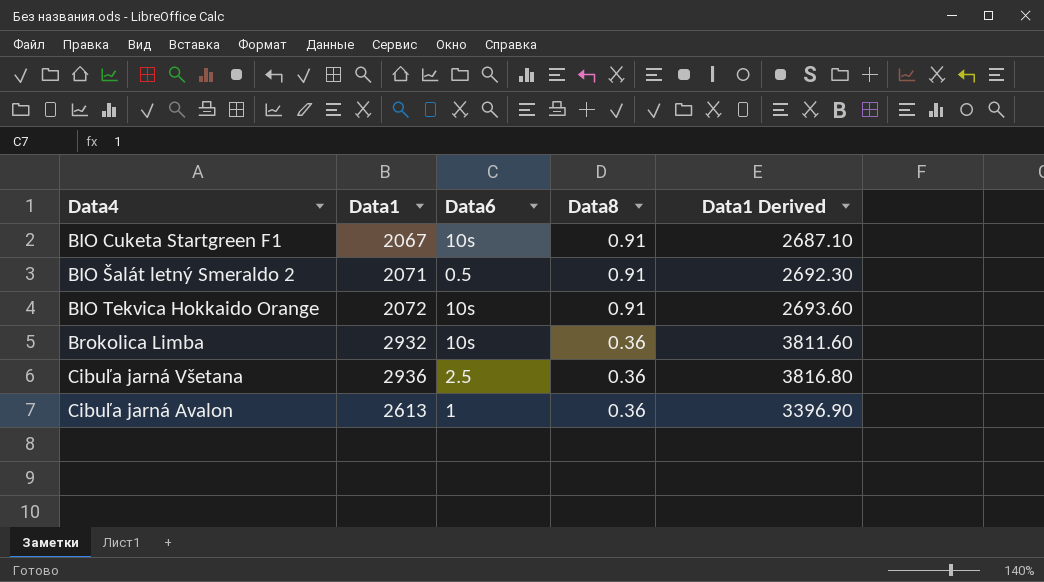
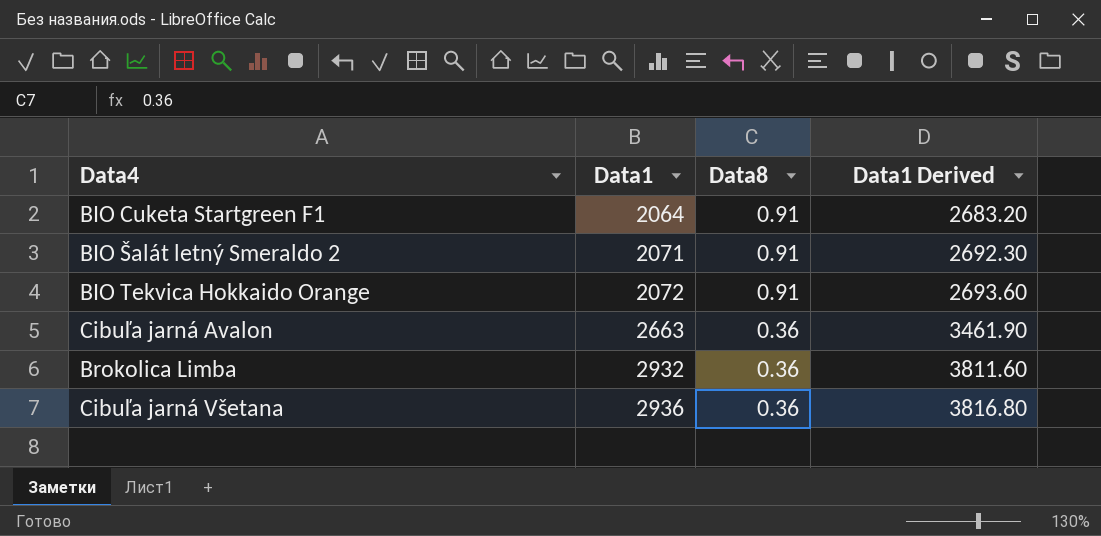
row order: Data8 descending -> Data1 ascending
column Data6 | position: 3 -> none
BIO Cuketa Startgreen F1 | Data1: 2067 -> 2064
BIO Cuketa Startgreen F1 | Data1 Derived: 2687.10 -> 2683.20
Cibuľa jarná Avalon | Data1: 2613 -> 2663
Cibuľa jarná Avalon | Data1 Derived: 3396.90 -> 3461.90

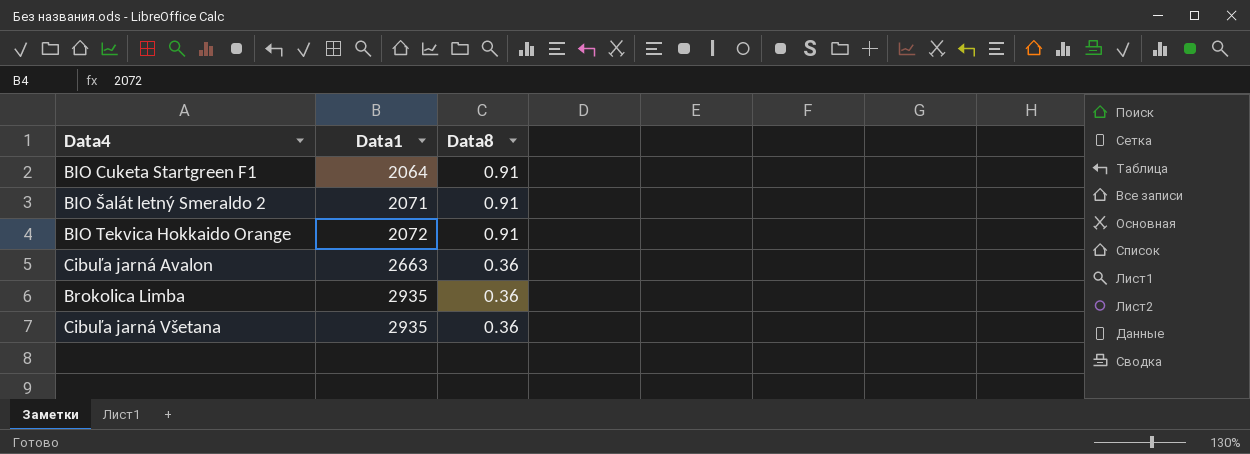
column Data1 Derived | formula: [Data1] * 1.3 -> none
Brokolica Limba | Data1: 2932 -> 2935
Cibuľa jarná Všetana | Data1: 2936 -> 2935

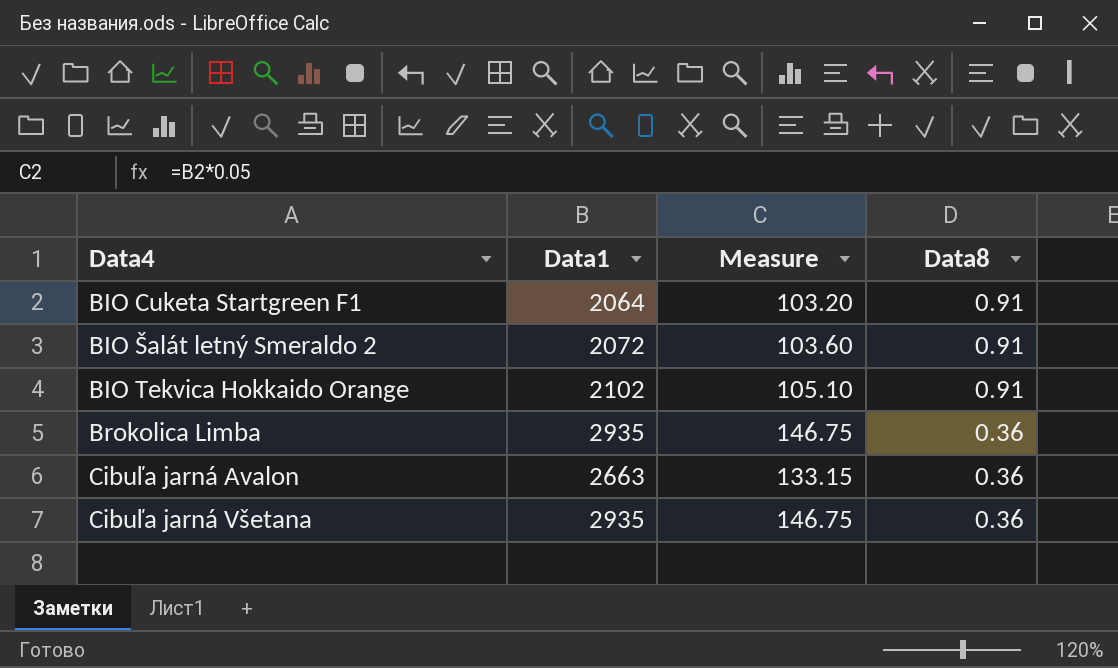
row order: Data1 ascending -> Data4 ascending
column Measure | formula: none -> [Data1] * 0.05
BIO Šalát letný Smeraldo 2 | Data1: 2071 -> 2072
BIO Tekvica Hokkaido Orange | Data1: 2072 -> 2102

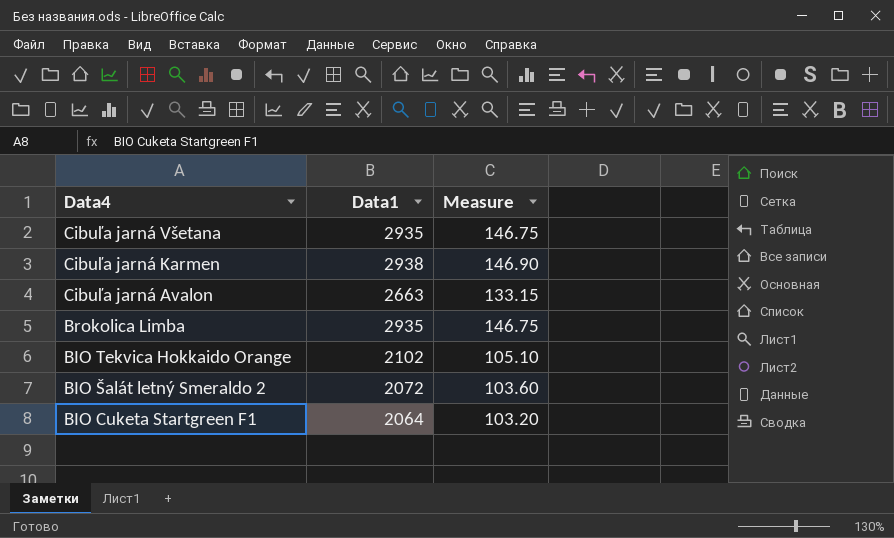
row order: Data4 ascending -> Data4 descending
column Data8 | position: 4 -> none
row Cibuľa jarná Karmen: none -> 2938 | 146.90

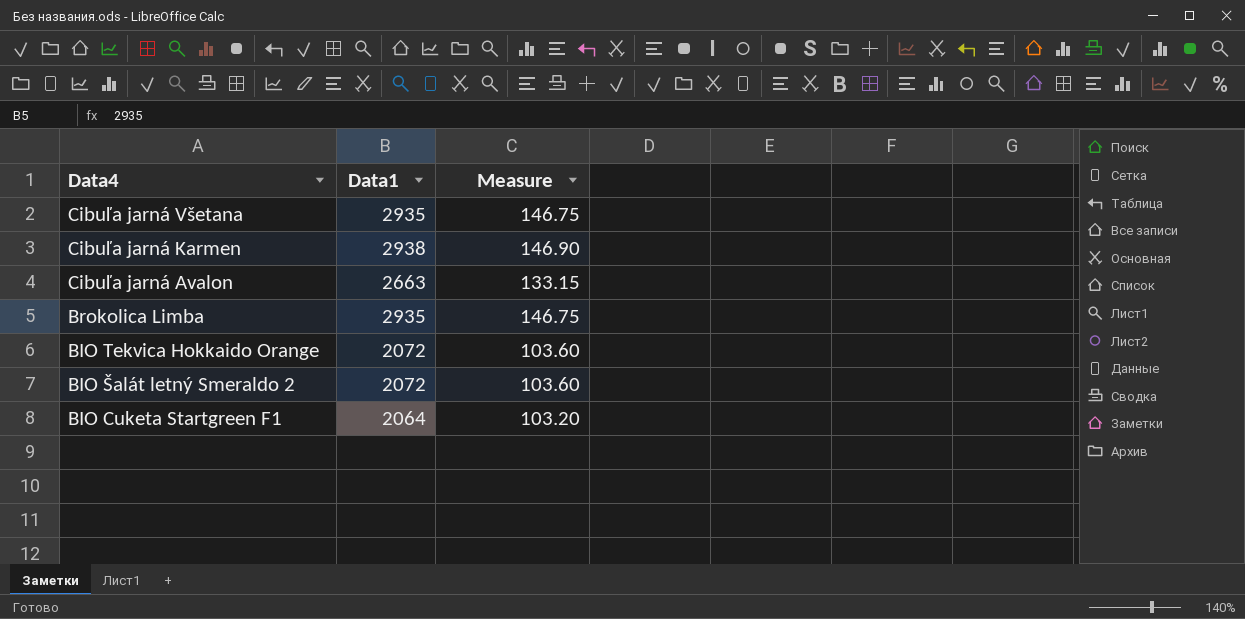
BIO Tekvica Hokkaido Orange | Data1: 2102 -> 2072
BIO Tekvica Hokkaido Orange | Measure: 105.10 -> 103.60

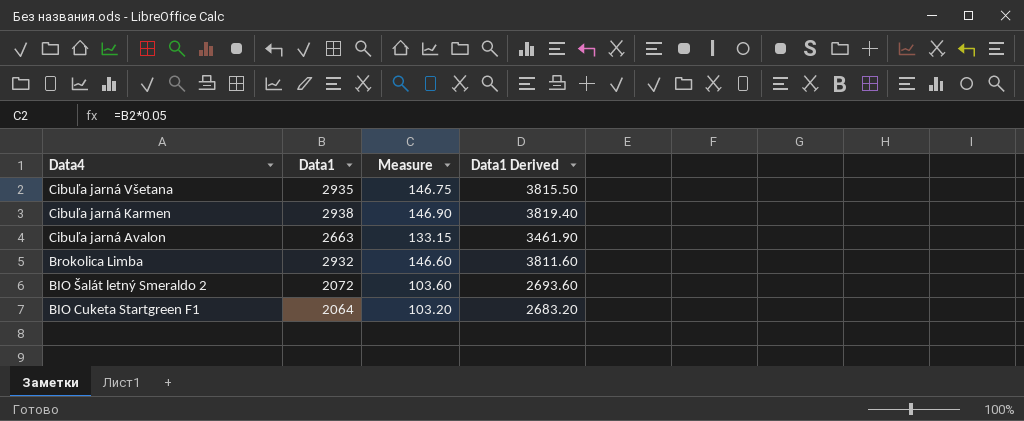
column Data1 Derived | formula: none -> [Data1] * 1.3
row BIO Tekvica Hokkaido Orange: 2072 | 103.60 -> none
Brokolica Limba | Data1: 2935 -> 2932
Brokolica Limba | Measure: 146.75 -> 146.60

